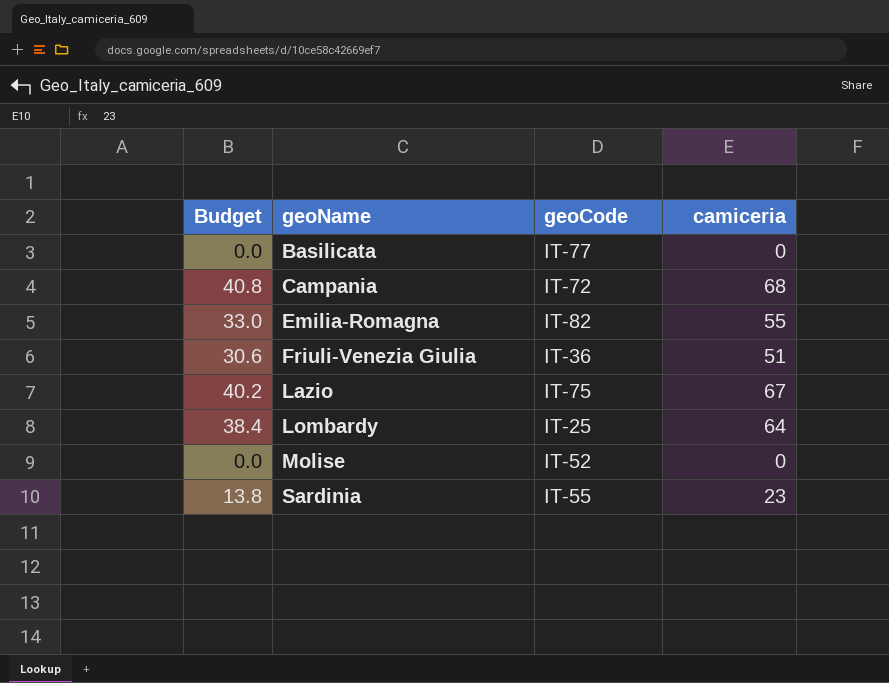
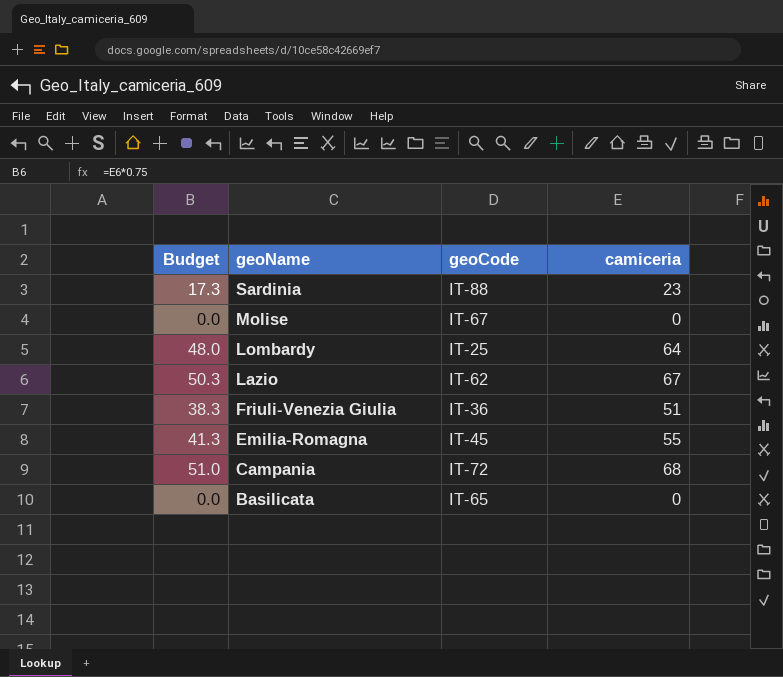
row order: geoName ascending -> geoName descending
column Budget | formula: [camiceria] * 0.6 -> [camiceria] * 0.75
Sardinia | geoCode: IT-55 -> IT-88
Molise | geoCode: IT-52 -> IT-67
Lazio | geoCode: IT-75 -> IT-62
Emilia-Romagna | geoCode: IT-82 -> IT-45
Basilicata | geoCode: IT-77 -> IT-65

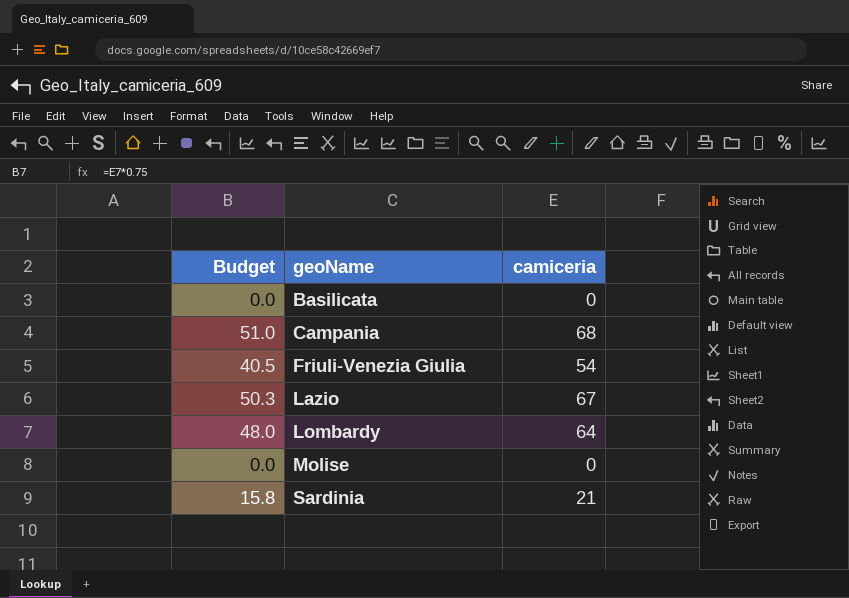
row order: geoName descending -> geoName ascending
column geoCode | position: 3 -> none
row Emilia-Romagna: 41.3 | IT-45 | 55 -> none
Friuli-Venezia Giulia | Budget: 38.3 -> 40.5
Friuli-Venezia Giulia | camiceria: 51 -> 54
Sardinia | Budget: 17.3 -> 15.8
Sardinia | camiceria: 23 -> 21

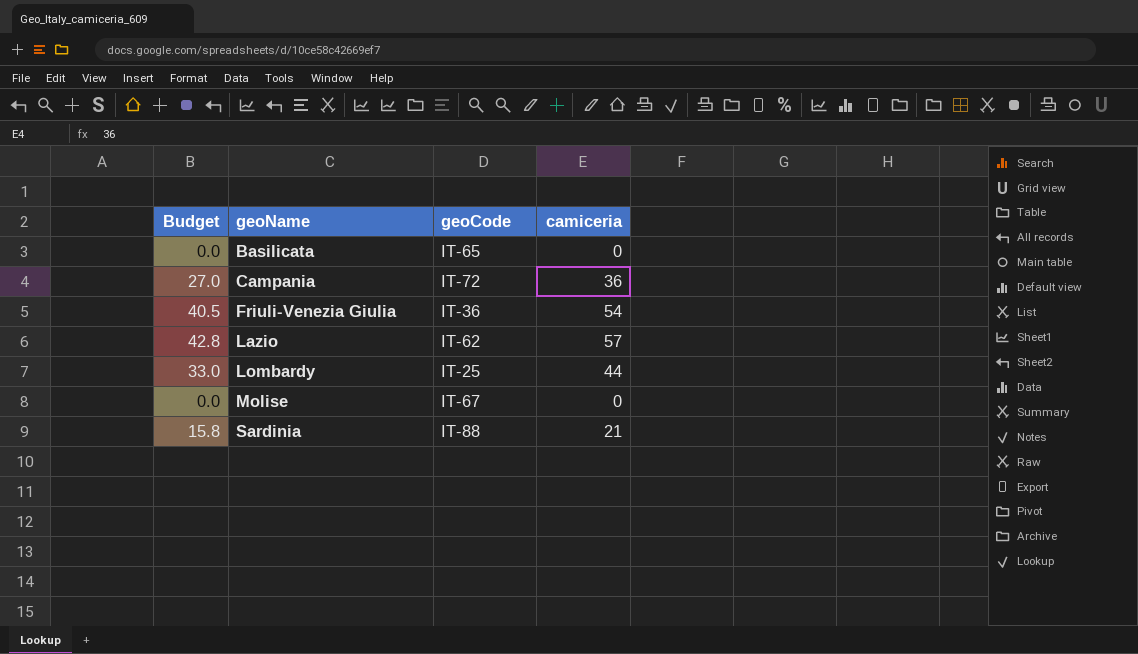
column geoCode | position: none -> 3
Campania | Budget: 51.0 -> 27.0
Campania | camiceria: 68 -> 36
Lazio | Budget: 50.3 -> 42.8
Lazio | camiceria: 67 -> 57
Lombardy | Budget: 48.0 -> 33.0
Lombardy | camiceria: 64 -> 44

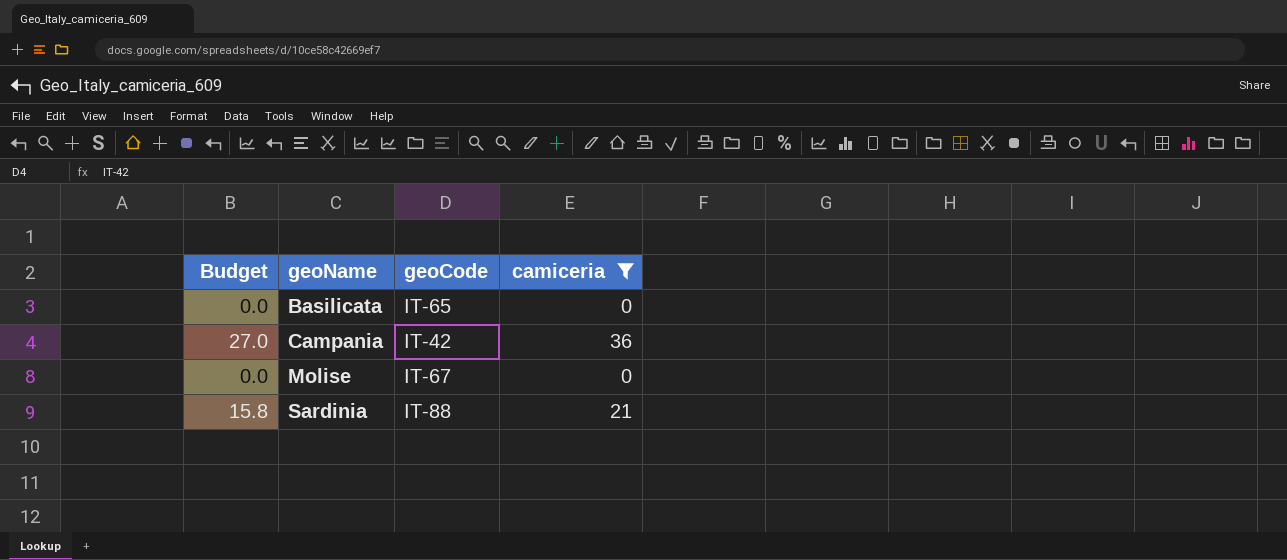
filter: none -> camiceria <= 36
Campania | geoCode: IT-72 -> IT-42

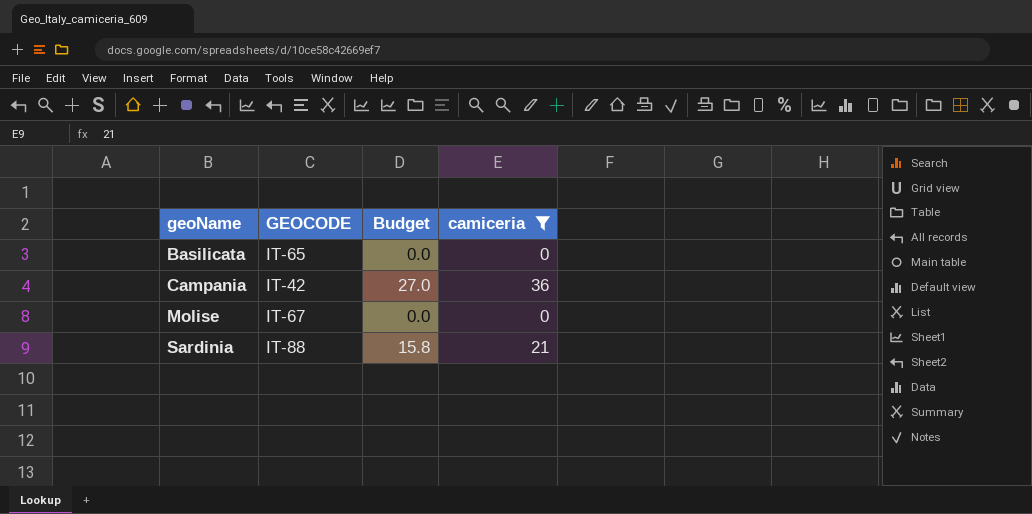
column name: geoCode -> GEOCODE
column Budget | position: 1 -> 3

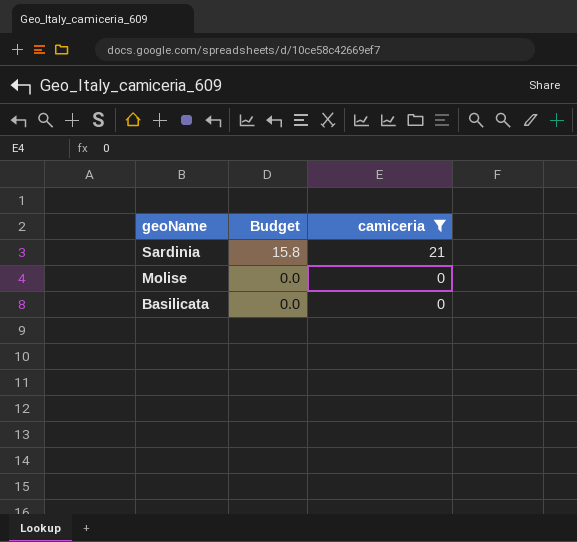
row order: geoName ascending -> geoName descending
column GEOCODE | position: 2 -> none
row Campania: IT-42 | 27.0 | 36 -> none

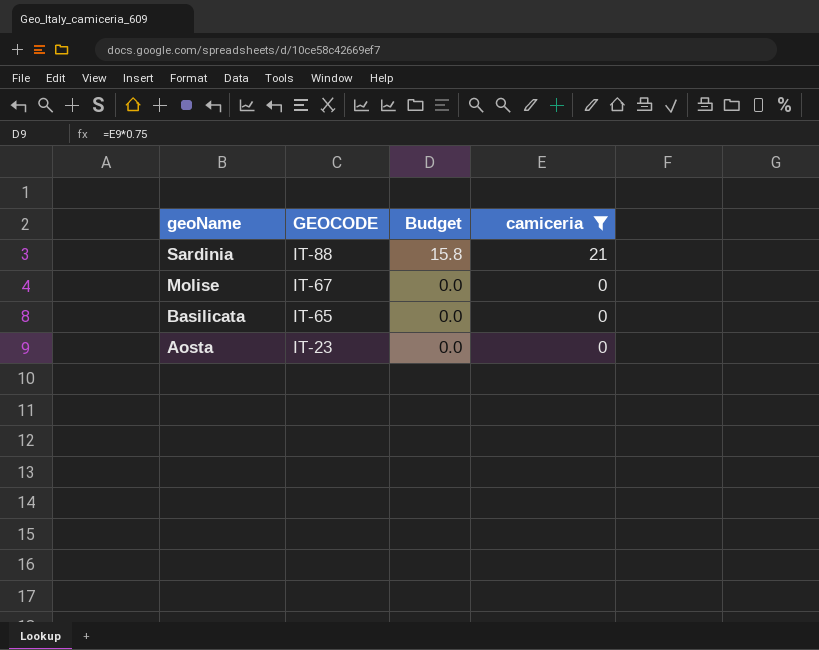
column GEOCODE | position: none -> 2
row Aosta: none -> IT-23 | 0.0 | 0

